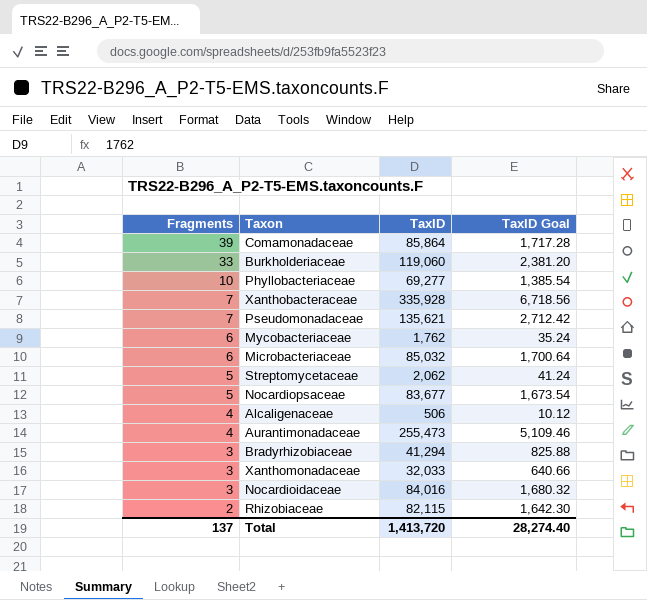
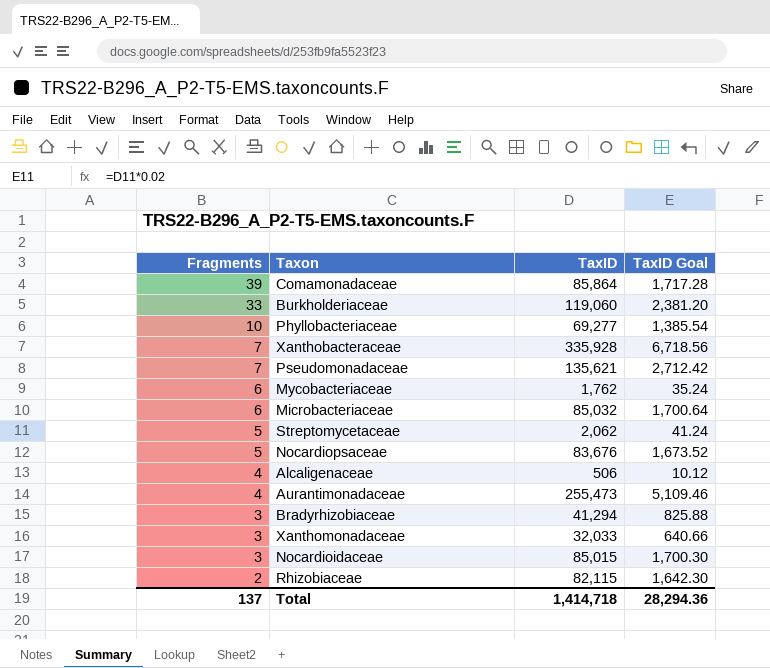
Nocardiopsaceae | TaxID: 83,677 -> 83,676
Nocardiopsaceae | TaxID Goal: 1,673.54 -> 1,673.52
Nocardioidaceae | TaxID: 84,016 -> 85,015
Nocardioidaceae | TaxID Goal: 1,680.32 -> 1,700.30
Total | TaxID: 1,413,720 -> 1,414,718
Total | TaxID Goal: 28,274.40 -> 28,294.36

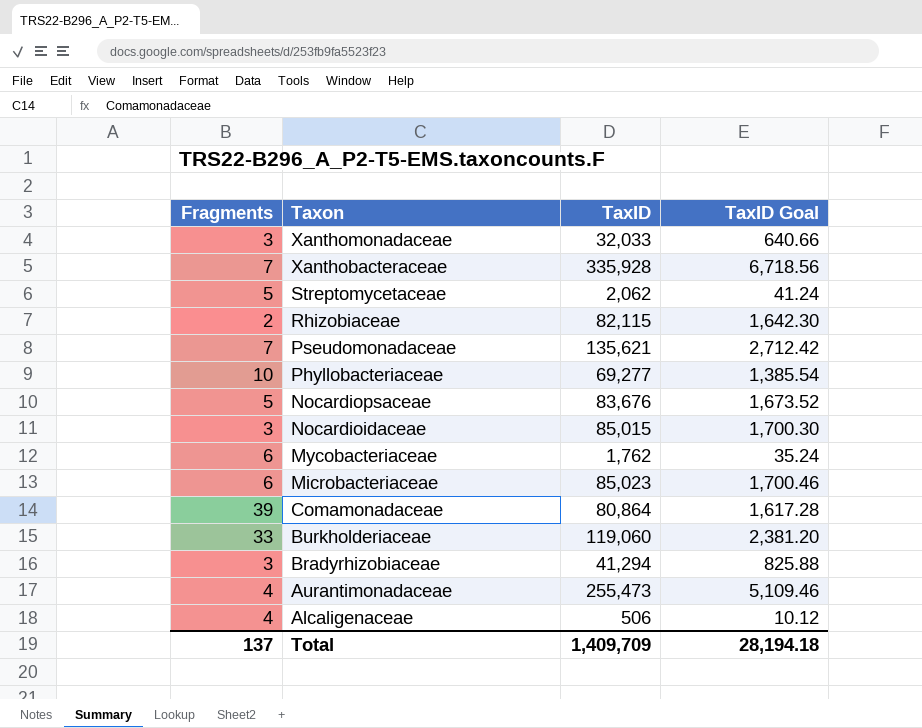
row order: Fragments descending -> Taxon descending
Microbacteriaceae | TaxID: 85,032 -> 85,023
Microbacteriaceae | TaxID Goal: 1,700.64 -> 1,700.46
Comamonadaceae | TaxID: 85,864 -> 80,864
Comamonadaceae | TaxID Goal: 1,717.28 -> 1,617.28
Total | TaxID: 1,414,718 -> 1,409,709
Total | TaxID Goal: 28,294.36 -> 28,194.18

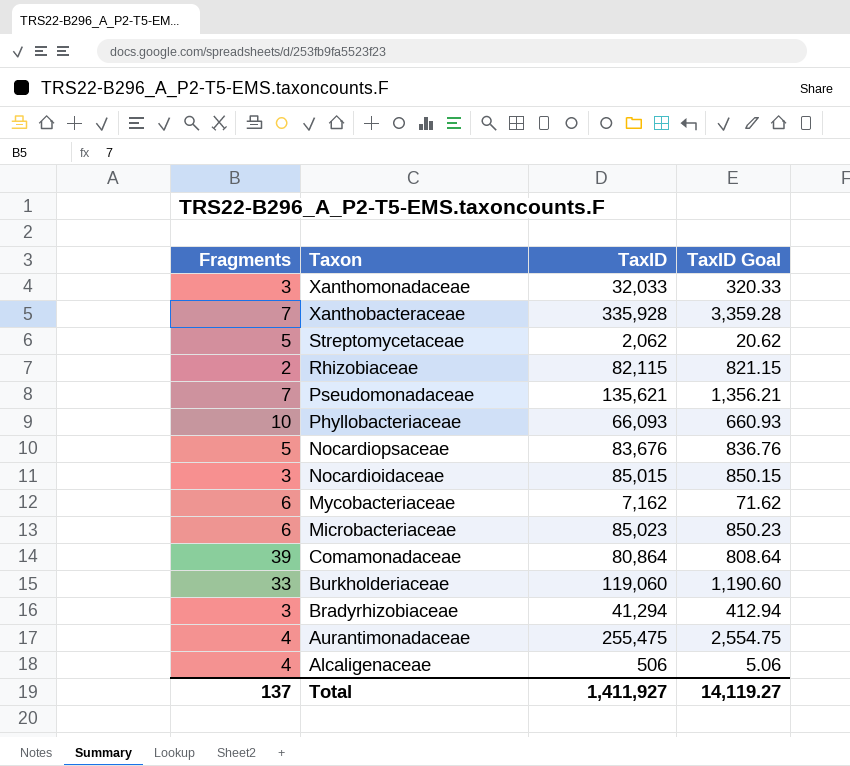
column TaxID Goal | formula: [TaxID] * 0.02 -> [TaxID] * 0.01
Phyllobacteriaceae | TaxID: 69,277 -> 66,093
Mycobacteriaceae | TaxID: 1,762 -> 7,162
Aurantimonadaceae | TaxID: 255,473 -> 255,475
Total | TaxID: 1,409,709 -> 1,411,927
Total | TaxID Goal: 28,194.18 -> 14,119.27

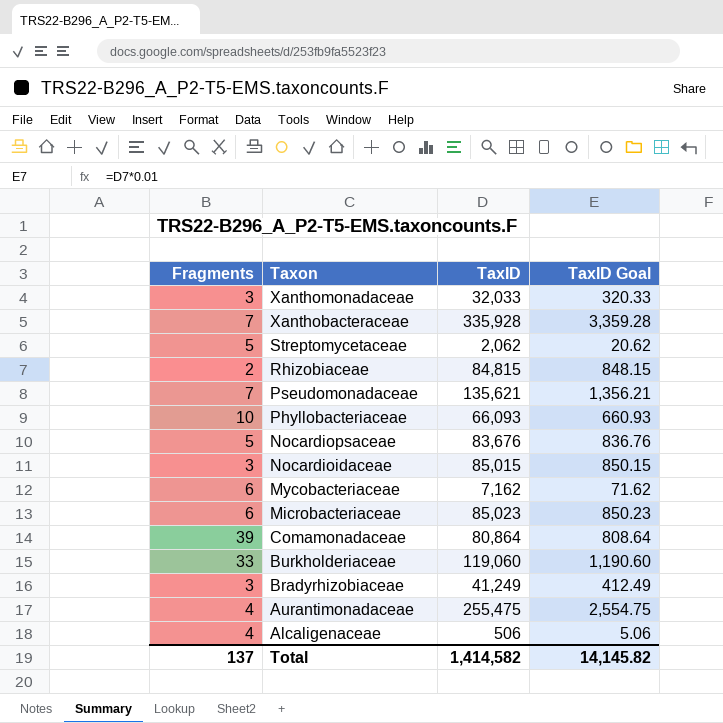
Rhizobiaceae | TaxID: 82,115 -> 84,815
Rhizobiaceae | TaxID Goal: 821.15 -> 848.15
Bradyrhizobiaceae | TaxID: 41,294 -> 41,249
Bradyrhizobiaceae | TaxID Goal: 412.94 -> 412.49
Total | TaxID: 1,411,927 -> 1,414,582
Total | TaxID Goal: 14,119.27 -> 14,145.82

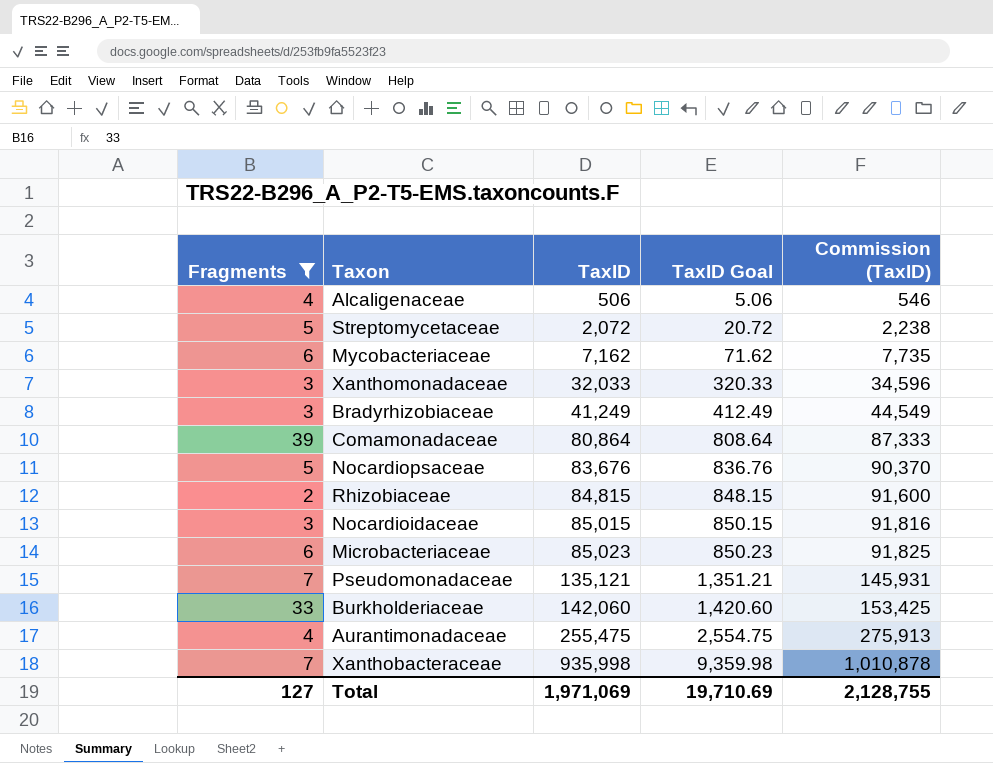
filter: none -> Fragments != 10
row order: Taxon descending -> TaxID ascending
column Commission (TaxID) | formula: none -> [TaxID] * 1.08
Streptomycetaceae | TaxID: 2,062 -> 2,072
Streptomycetaceae | TaxID Goal: 20.62 -> 20.72
Pseudomonadaceae | TaxID: 135,621 -> 135,121
Pseudomonadaceae | TaxID Goal: 1,356.21 -> 1,351.21
Burkholderiaceae | TaxID: 119,060 -> 142,060
Burkholderiaceae | TaxID Goal: 1,190.60 -> 1,420.60
Xanthobacteraceae | TaxID: 335,928 -> 935,998
Xanthobacteraceae | TaxID Goal: 3,359.28 -> 9,359.98
Total | Fragments: 137 -> 127
Total | TaxID: 1,414,582 -> 1,971,069
Total | TaxID Goal: 14,145.82 -> 19,710.69

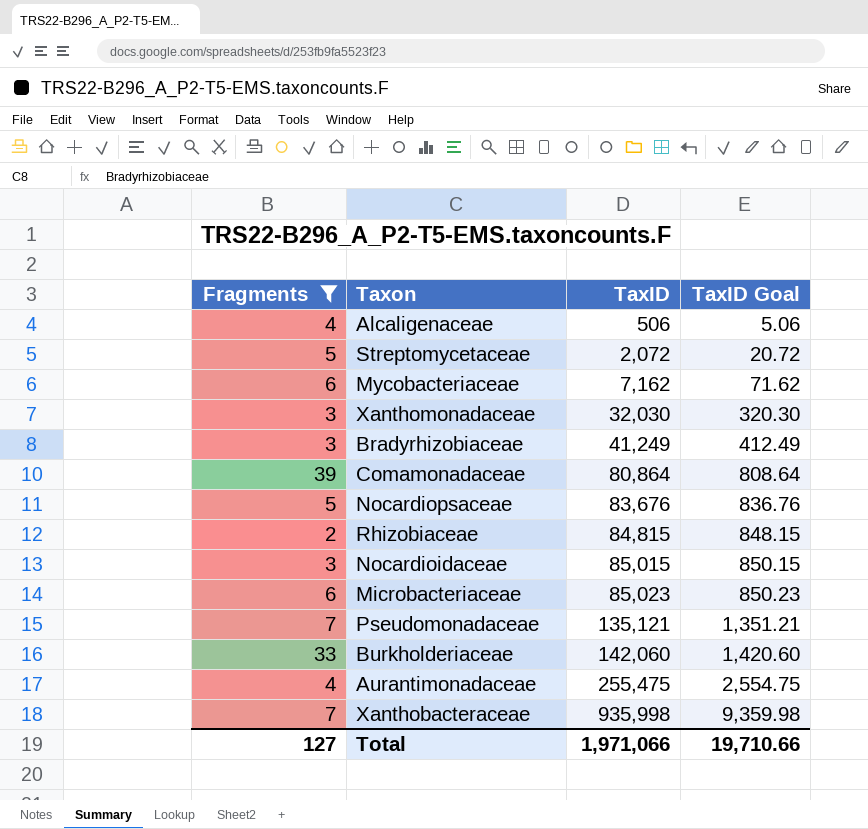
column Commission (TaxID) | formula: [TaxID] * 1.08 -> none
Xanthomonadaceae | TaxID: 32,033 -> 32,030
Xanthomonadaceae | TaxID Goal: 320.33 -> 320.30
Total | TaxID: 1,971,069 -> 1,971,066
Total | TaxID Goal: 19,710.69 -> 19,710.66

